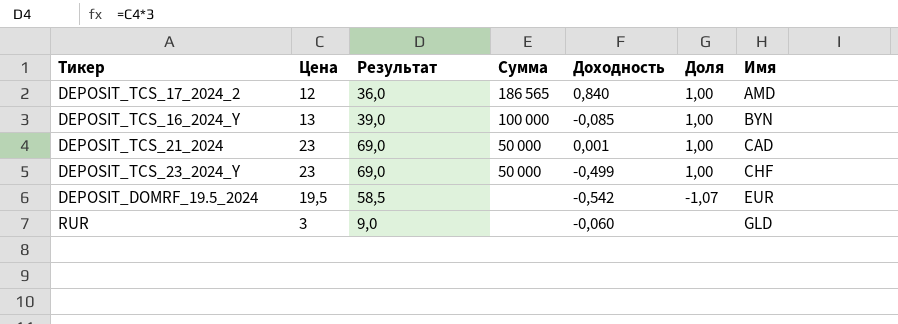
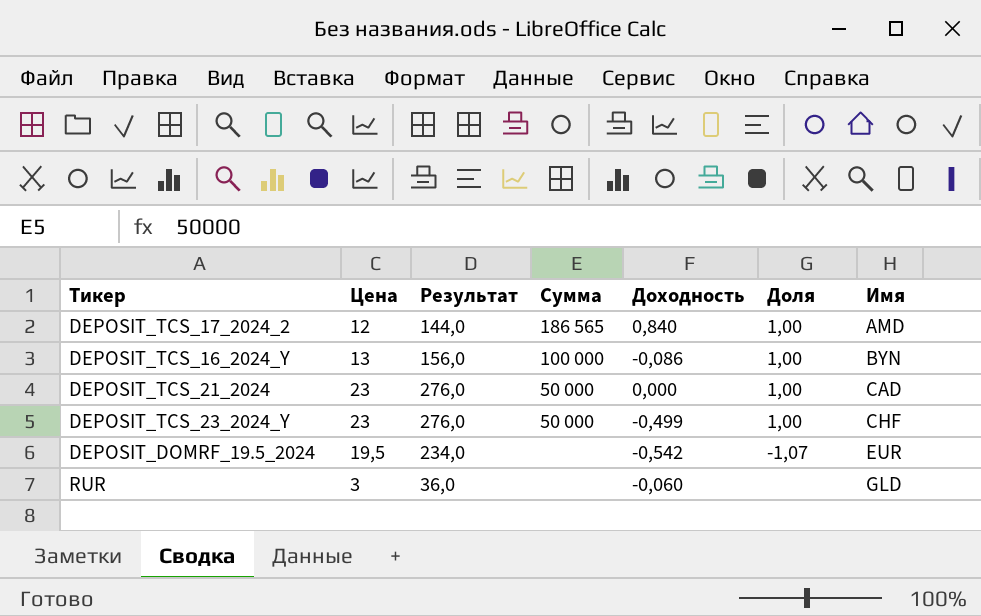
column Результат | formula: [Цена] * 3 -> [Цена] * 12
DEPOSIT_TCS_16_2024_Y | Доходность: -0,085 -> -0,086
DEPOSIT_TCS_21_2024 | Доходность: 0,001 -> 0,000

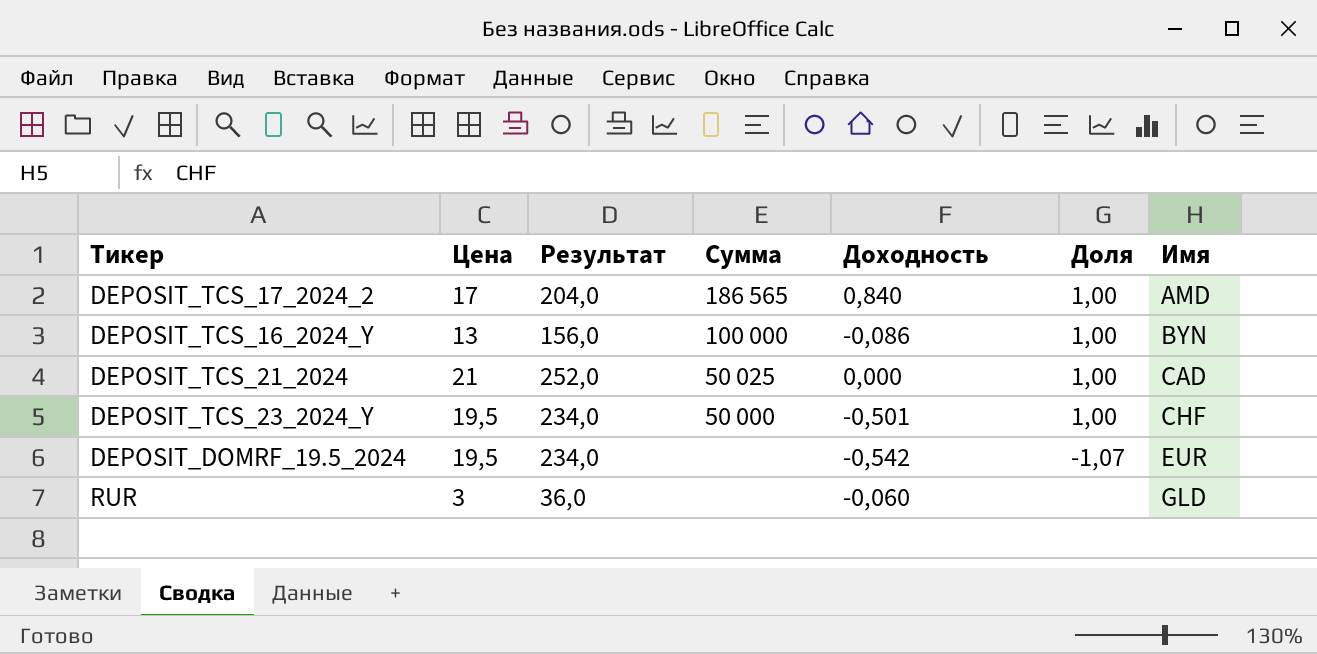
DEPOSIT_TCS_17_2024_2 | Цена: 12 -> 17
DEPOSIT_TCS_17_2024_2 | Результат: 144,0 -> 204,0
DEPOSIT_TCS_21_2024 | Цена: 23 -> 21
DEPOSIT_TCS_21_2024 | Результат: 276,0 -> 252,0
DEPOSIT_TCS_21_2024 | Сумма: 50 000 -> 50 025
DEPOSIT_TCS_23_2024_Y | Цена: 23 -> 19,5
DEPOSIT_TCS_23_2024_Y | Результат: 276,0 -> 234,0
DEPOSIT_TCS_23_2024_Y | Доходность: -0,499 -> -0,501

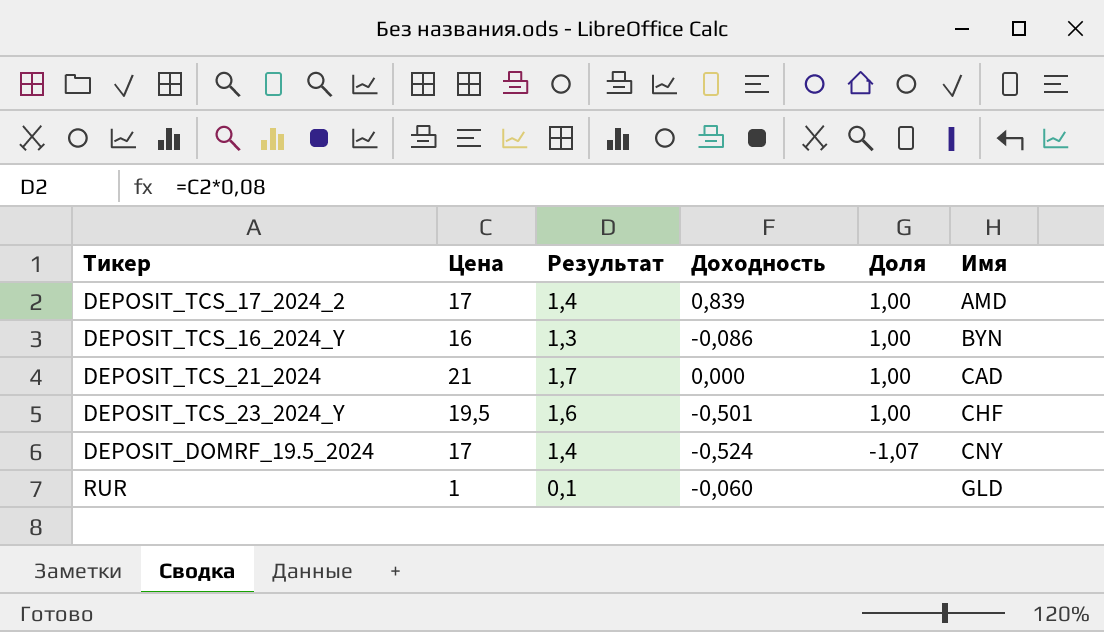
column Сумма | position: 4 -> none
column Результат | formula: [Цена] * 12 -> [Цена] * 0,08
DEPOSIT_TCS_17_2024_2 | Доходность: 0,840 -> 0,839
DEPOSIT_TCS_16_2024_Y | Цена: 13 -> 16
DEPOSIT_DOMRF_19.5_2024 | Цена: 19,5 -> 17
DEPOSIT_DOMRF_19.5_2024 | Доходность: -0,542 -> -0,524
DEPOSIT_DOMRF_19.5_2024 | Имя: EUR -> CNY
RUR | Цена: 3 -> 1

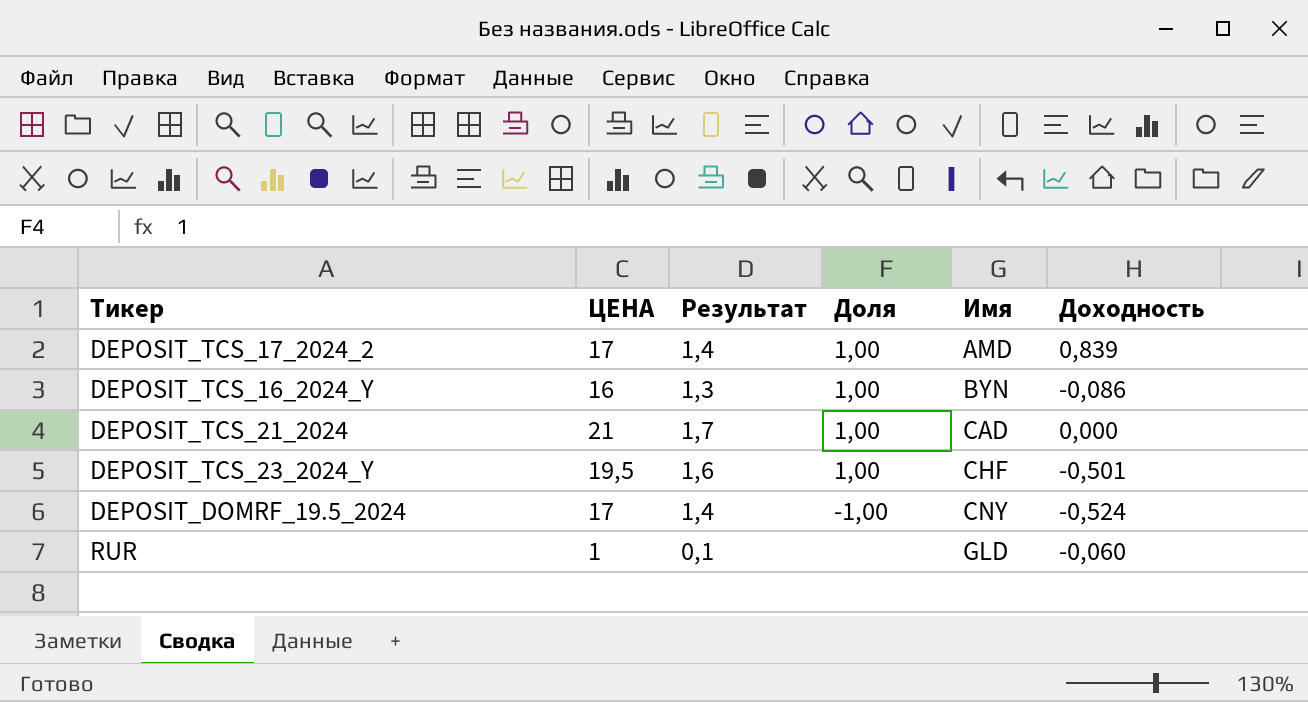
column name: Цена -> ЦЕНА
column Доходность | position: 4 -> 6
DEPOSIT_DOMRF_19.5_2024 | Доля: -1,07 -> -1,00

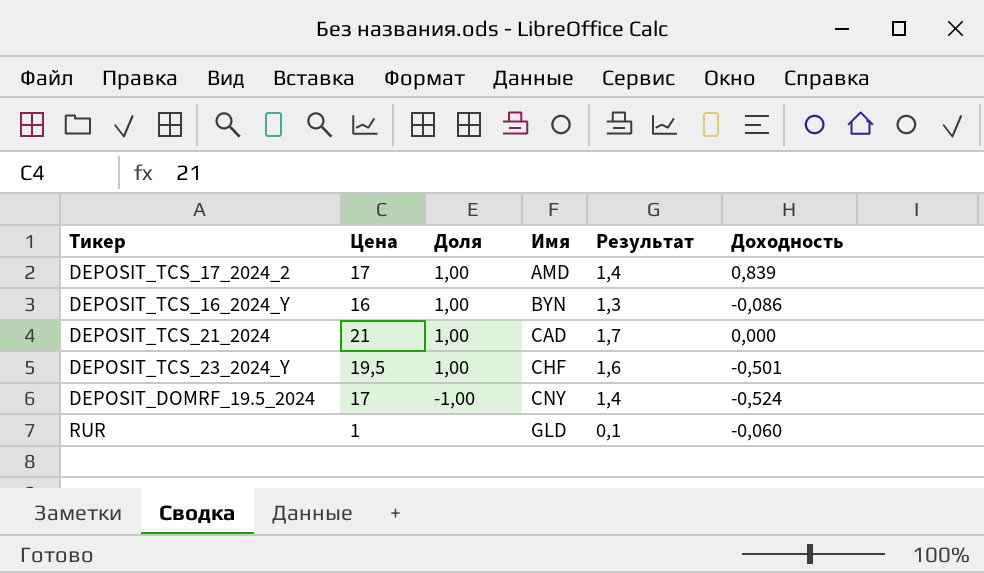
column name: ЦЕНА -> Цена
column Результат | position: 3 -> 5

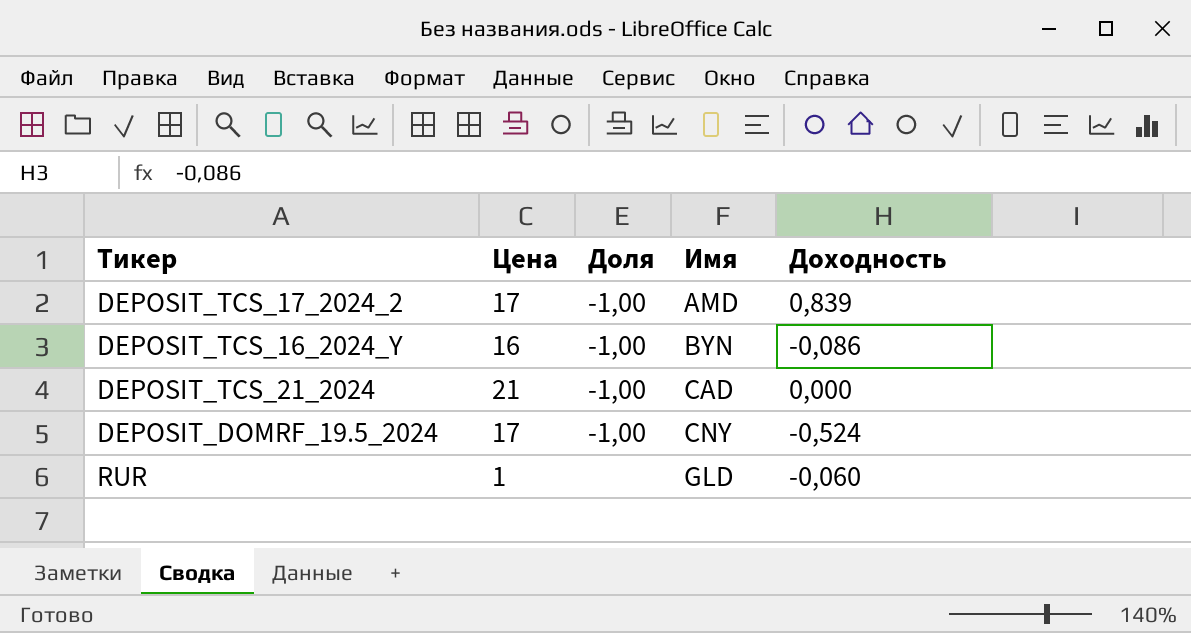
column Результат | formula: [Цена] * 0,08 -> none
row DEPOSIT_TCS_23_2024_Y: 19,5 | 1,00 | CHF | 1,6 | -0,501 -> none
DEPOSIT_TCS_17_2024_2 | Доля: 1,00 -> -1,00
DEPOSIT_TCS_16_2024_Y | Доля: 1,00 -> -1,00
DEPOSIT_TCS_21_2024 | Доля: 1,00 -> -1,00

